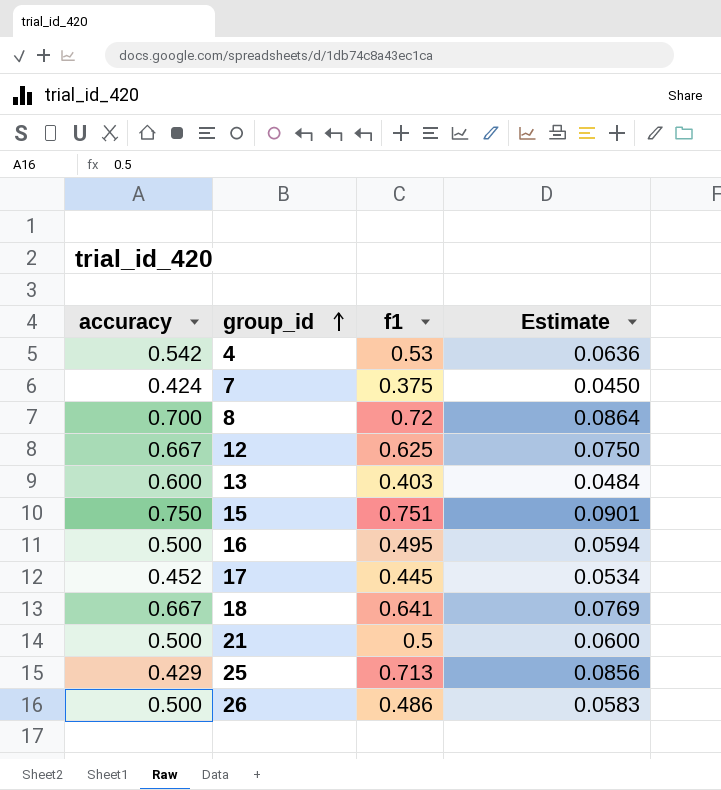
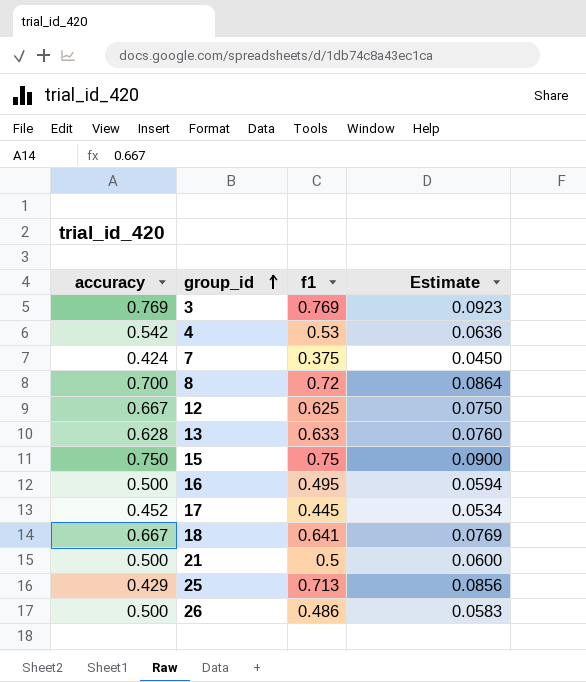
row 3: none -> 0.769 | 0.769 | 0.0923
13 | accuracy: 0.600 -> 0.628
13 | f1: 0.403 -> 0.633
13 | Estimate: 0.0484 -> 0.0760
15 | f1: 0.751 -> 0.75
15 | Estimate: 0.0901 -> 0.0900

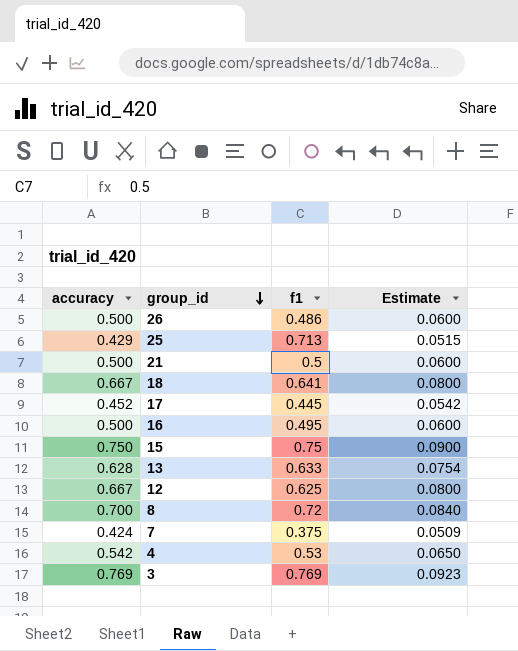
row order: group_id ascending -> group_id descending
column Estimate | formula: [f1] * 0.12 -> [accuracy] * 0.12

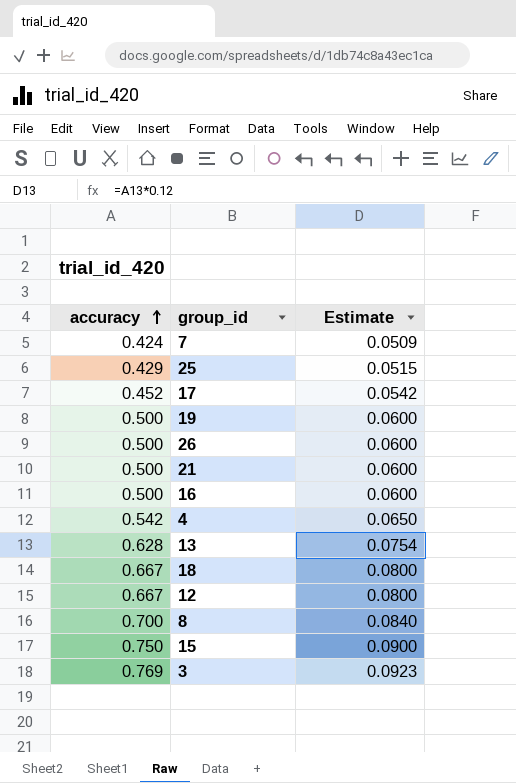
row order: group_id descending -> accuracy ascending
column f1 | position: 3 -> none
row 19: none -> 0.500 | 0.0600

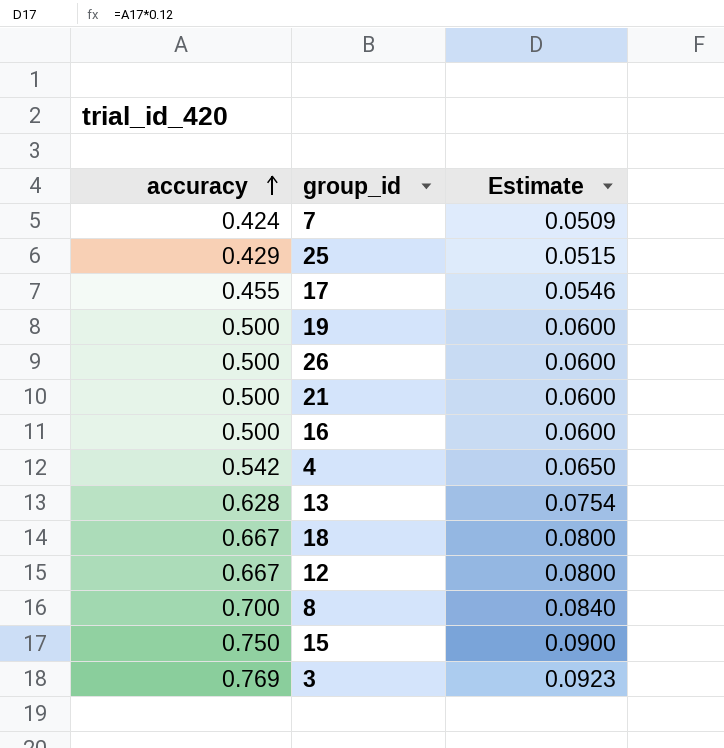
17 | accuracy: 0.452 -> 0.455
17 | Estimate: 0.0542 -> 0.0546

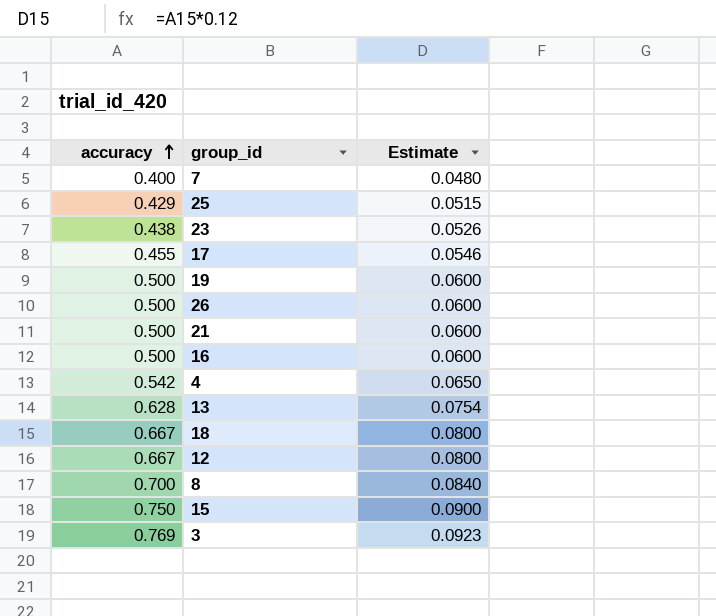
7 | accuracy: 0.424 -> 0.400
7 | Estimate: 0.0509 -> 0.0480
row 23: none -> 0.438 | 0.0526

